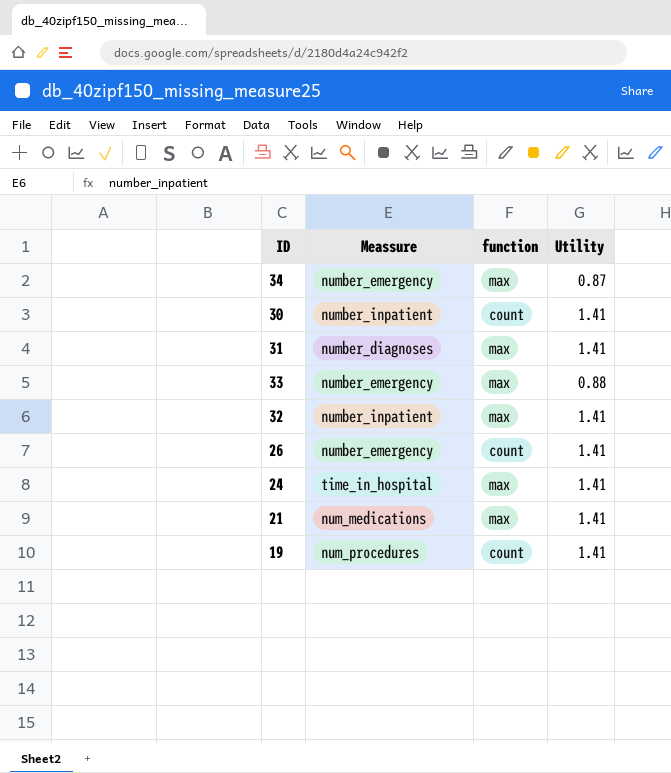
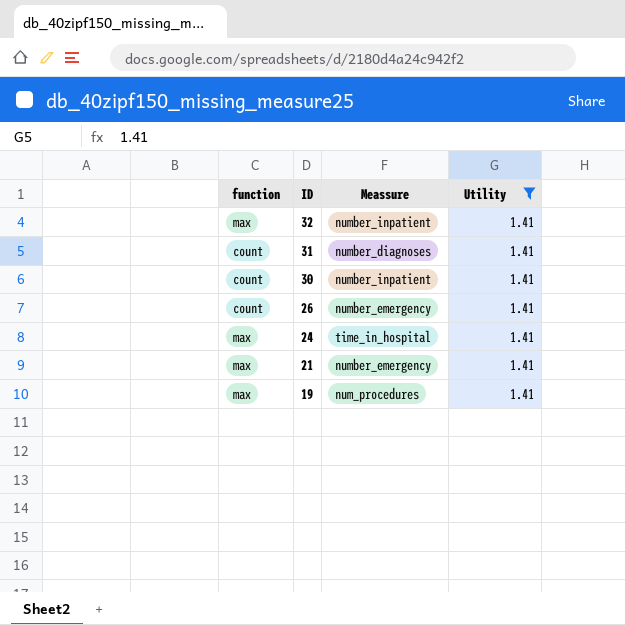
filter: none -> Utility = 1.41
row order: none -> ID descending
column function | position: 3 -> 1
31 | function: max -> count
21 | Meassure: num_medications -> number_emergency
19 | function: count -> max

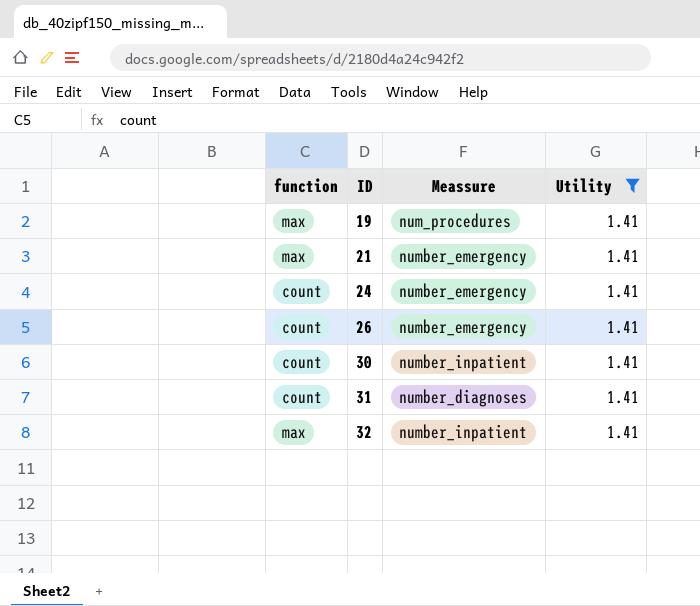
row order: ID descending -> ID ascending
24 | function: max -> count
24 | Meassure: time_in_hospital -> number_emergency

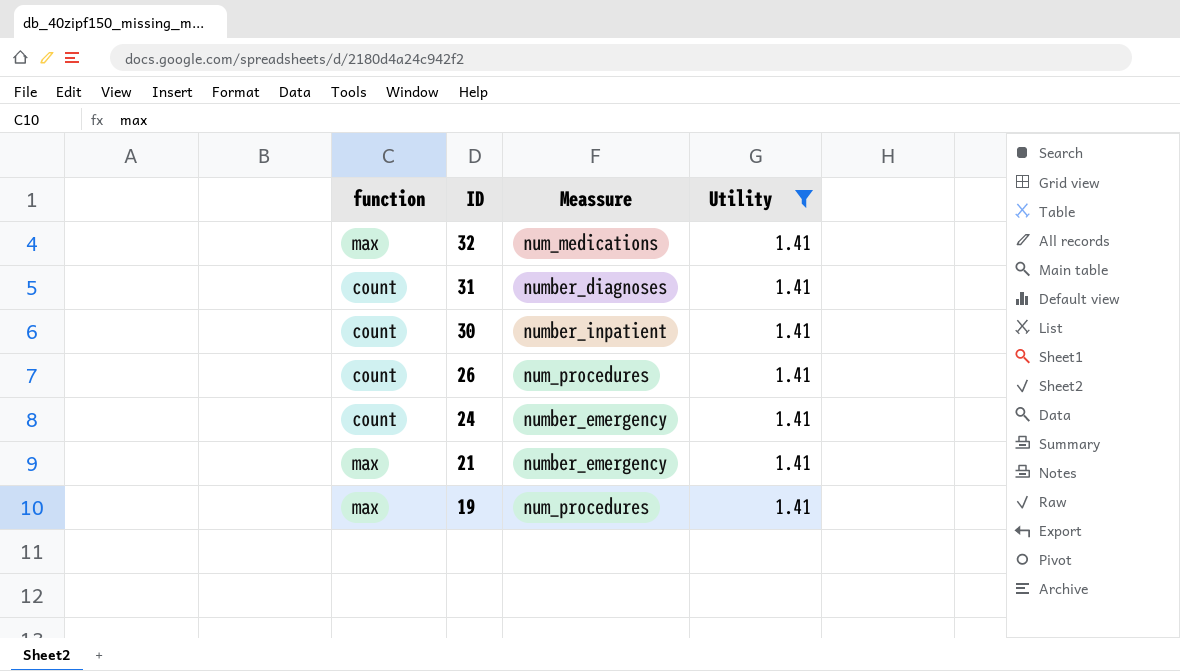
row order: ID ascending -> ID descending
32 | Meassure: number_inpatient -> num_medications
26 | Meassure: number_emergency -> num_procedures

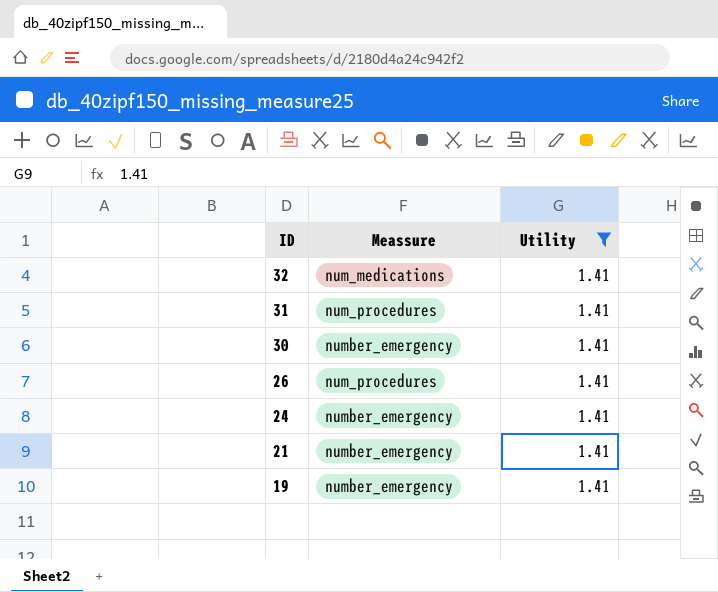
column function | position: 1 -> none
31 | Meassure: number_diagnoses -> num_procedures
30 | Meassure: number_inpatient -> number_emergency
19 | Meassure: num_procedures -> number_emergency

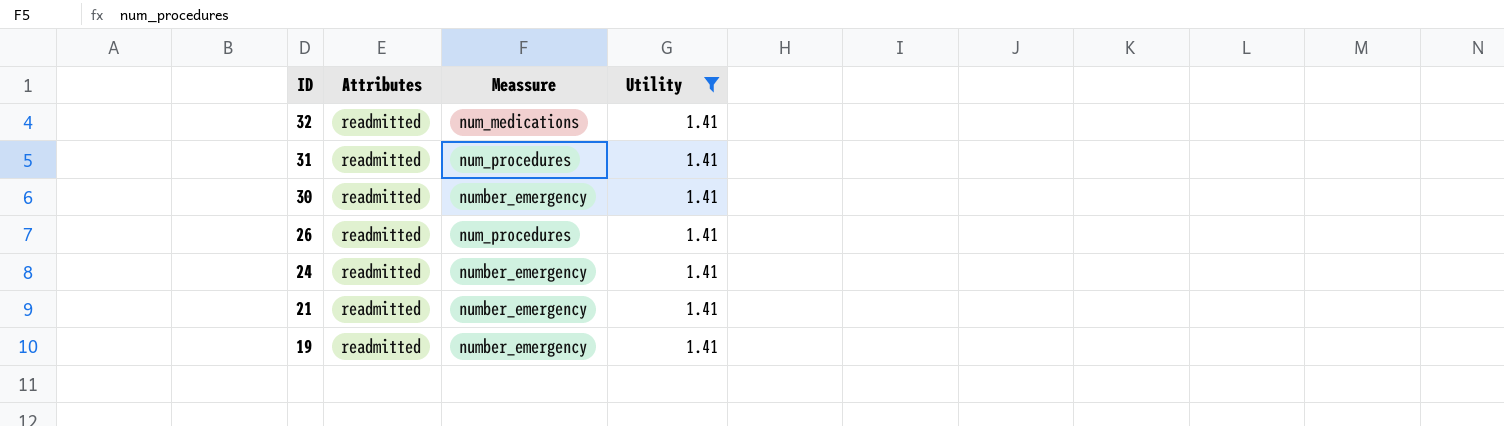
column Attributes | position: none -> 2

